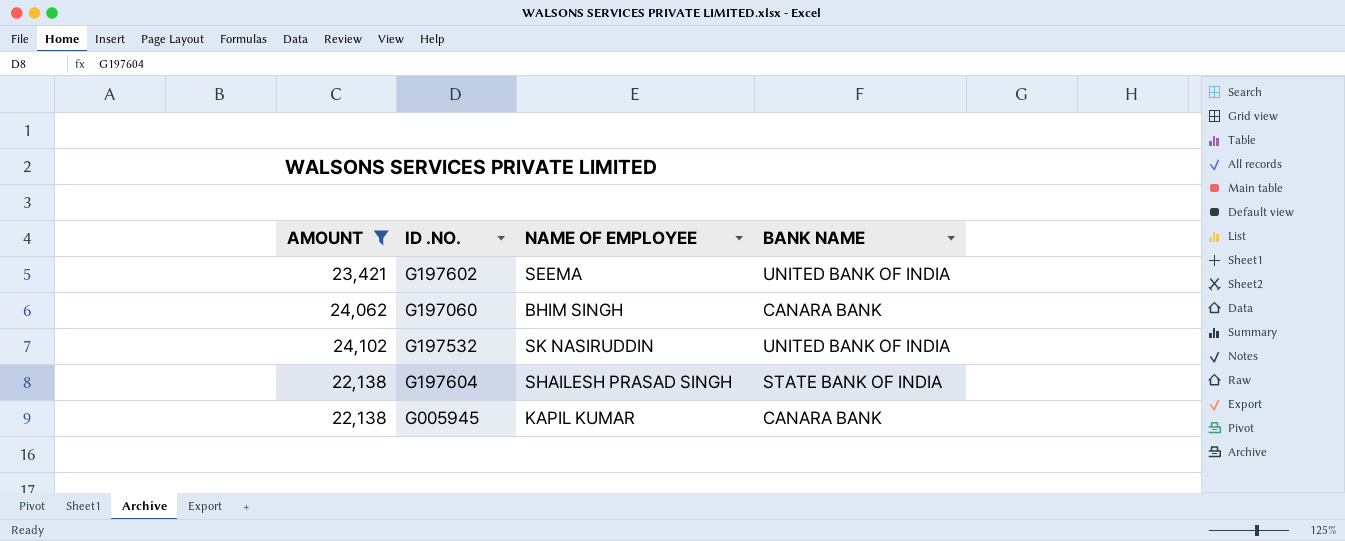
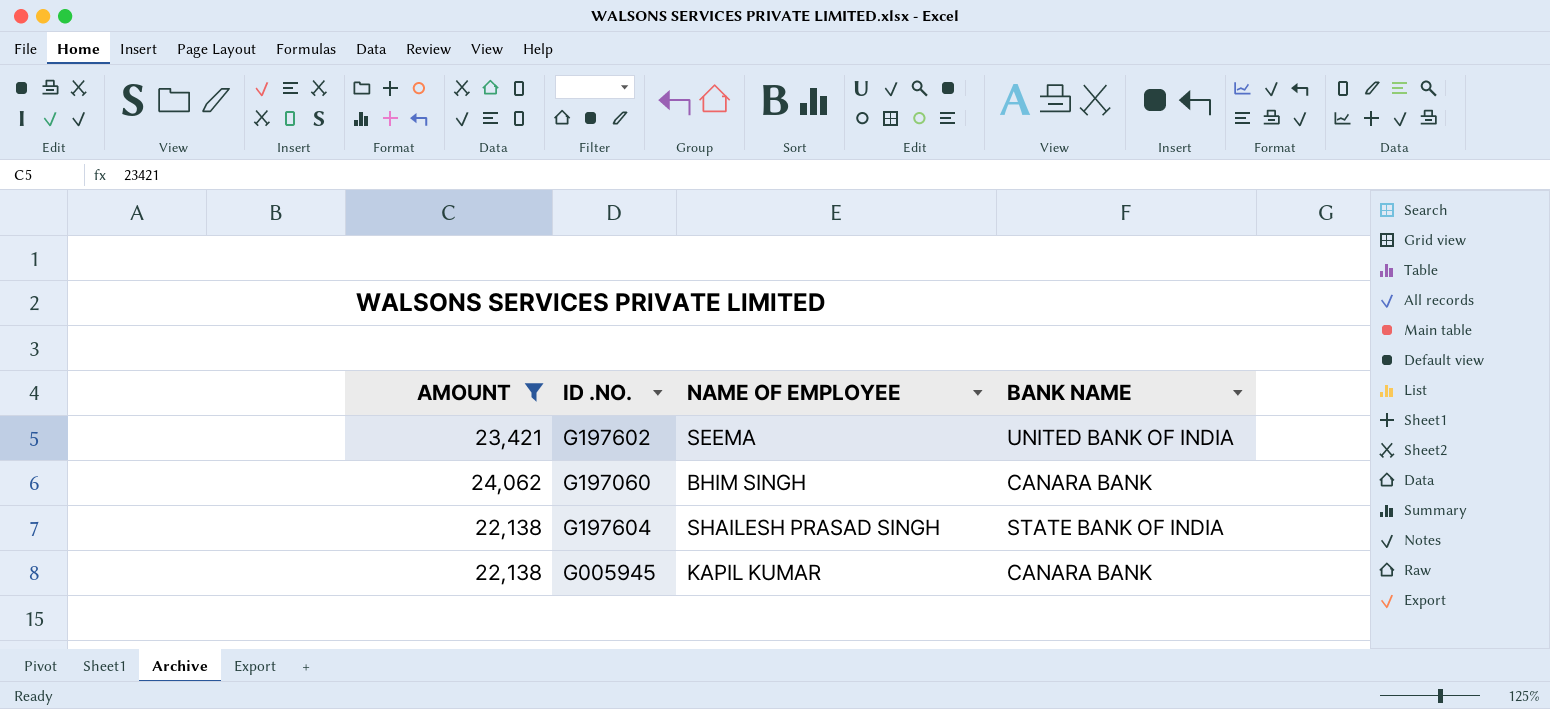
row G197532: 24,102 | SK NASIRUDDIN | UNITED BANK OF INDIA -> none

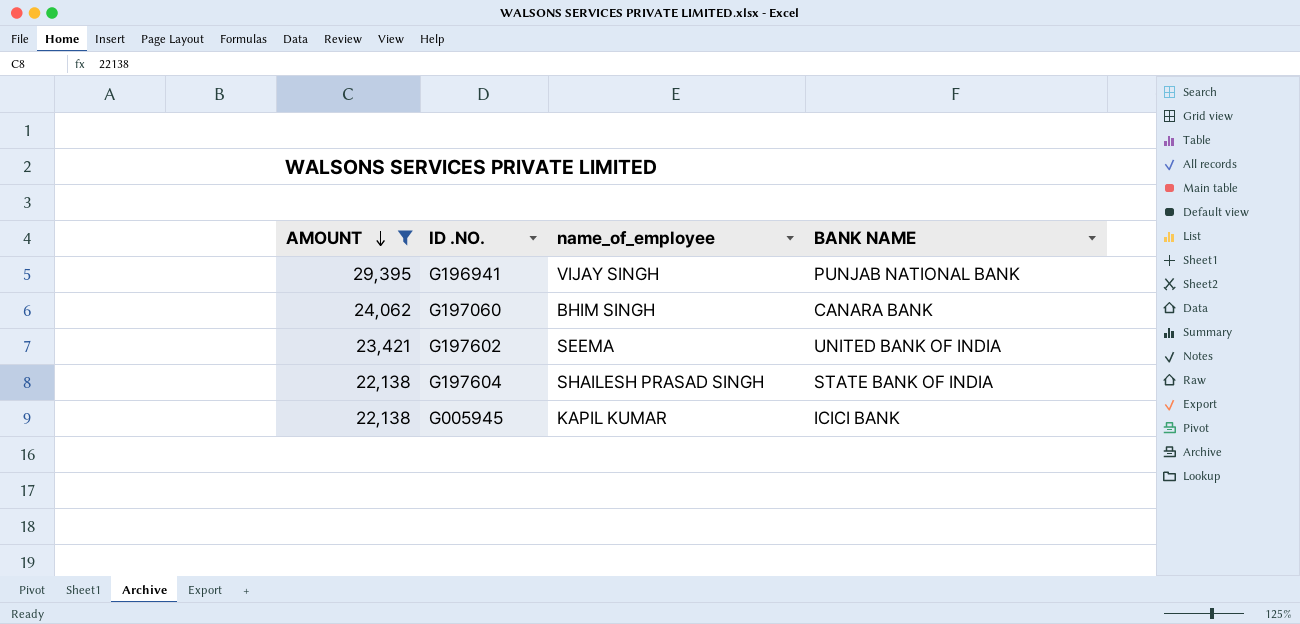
row order: none -> AMOUNT descending
column name: NAME OF EMPLOYEE -> name_of_employee
row G196941: none -> 29,395 | VIJAY SINGH | PUNJAB NATIONAL BANK
G005945 | BANK NAME: CANARA BANK -> ICICI BANK

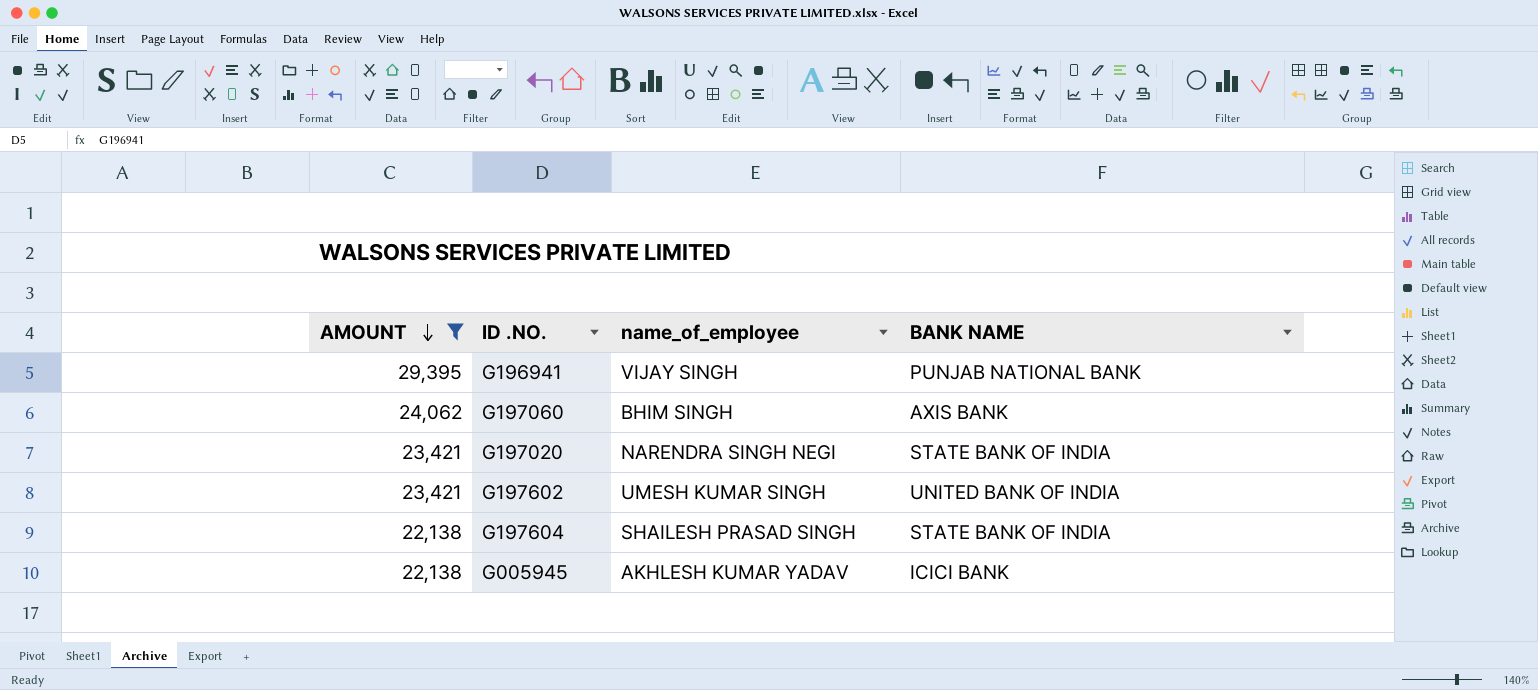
G197060 | BANK NAME: CANARA BANK -> AXIS BANK
row G197020: none -> 23,421 | NARENDRA SINGH NEGI | STATE BANK OF INDIA
G197602 | name_of_employee: SEEMA -> UMESH KUMAR SINGH
G005945 | name_of_employee: KAPIL KUMAR -> AKHLESH KUMAR YADAV

